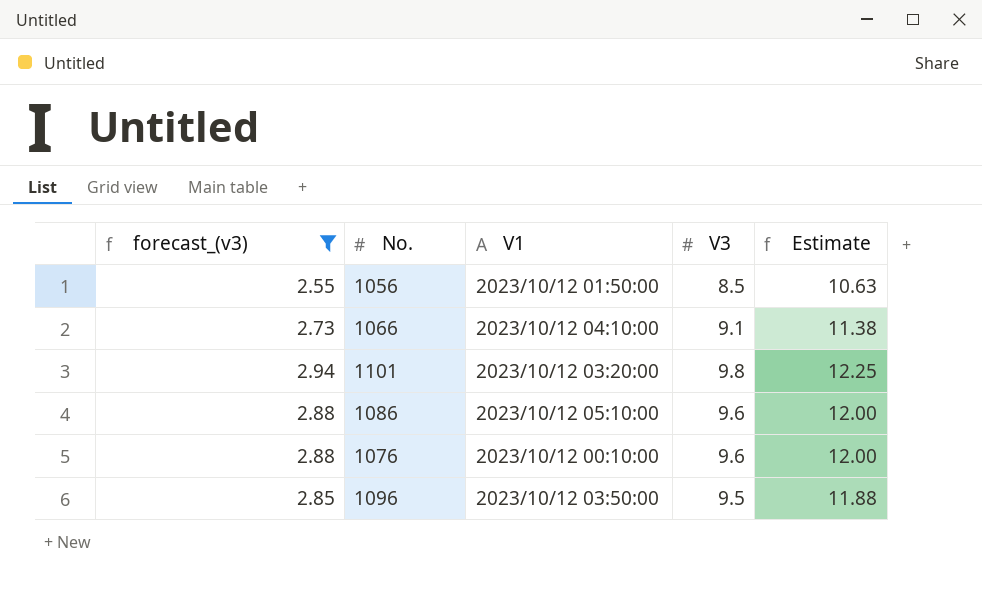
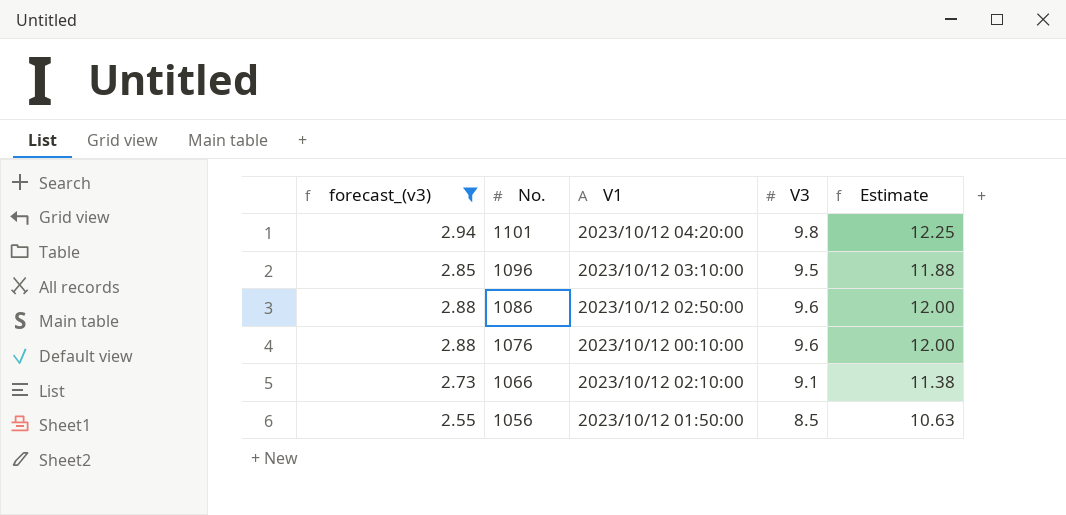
row order: none -> No. descending
1101 | V1: 2023/10/12 03:20:00 -> 2023/10/12 04:20:00
1096 | V1: 2023/10/12 03:50:00 -> 2023/10/12 03:10:00
1086 | V1: 2023/10/12 05:10:00 -> 2023/10/12 02:50:00
1066 | V1: 2023/10/12 04:10:00 -> 2023/10/12 02:10:00

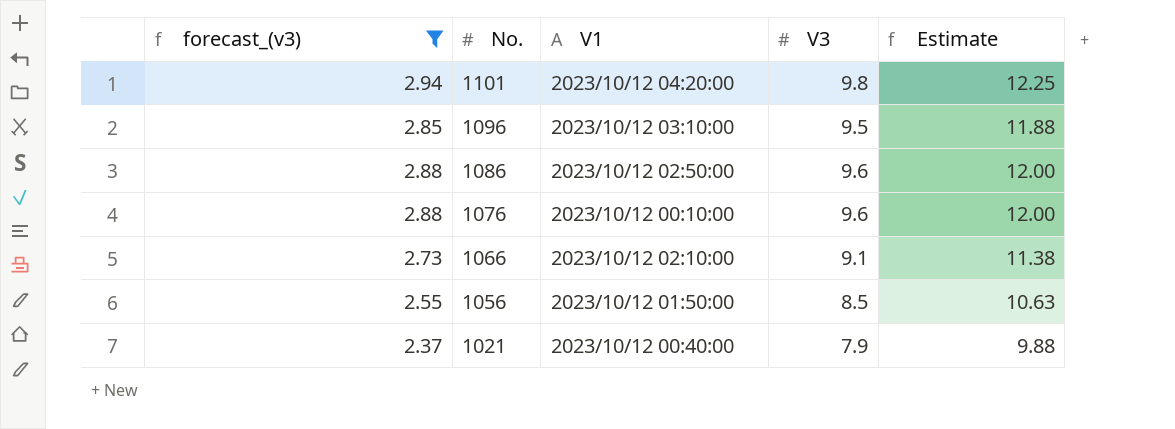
row 1021: none -> 2.37 | 2023/10/12 00:40:00 | 7.9 | 9.88

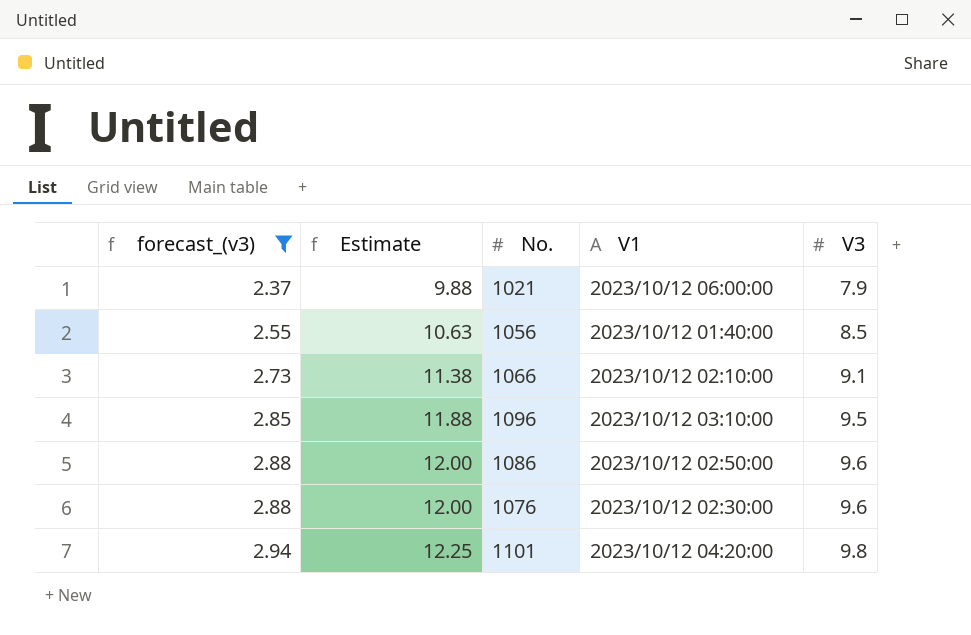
row order: No. descending -> forecast_(v3) ascending
column Estimate | position: 5 -> 2
1021 | V1: 2023/10/12 00:40:00 -> 2023/10/12 06:00:00
1056 | V1: 2023/10/12 01:50:00 -> 2023/10/12 01:40:00
1076 | V1: 2023/10/12 00:10:00 -> 2023/10/12 02:30:00

